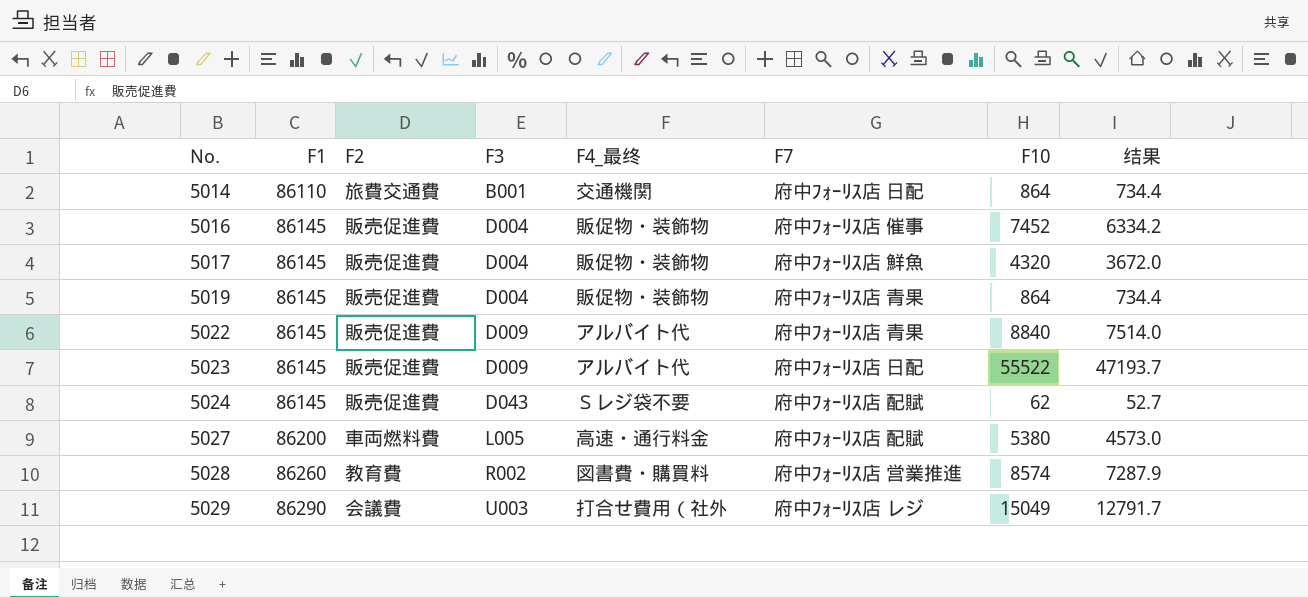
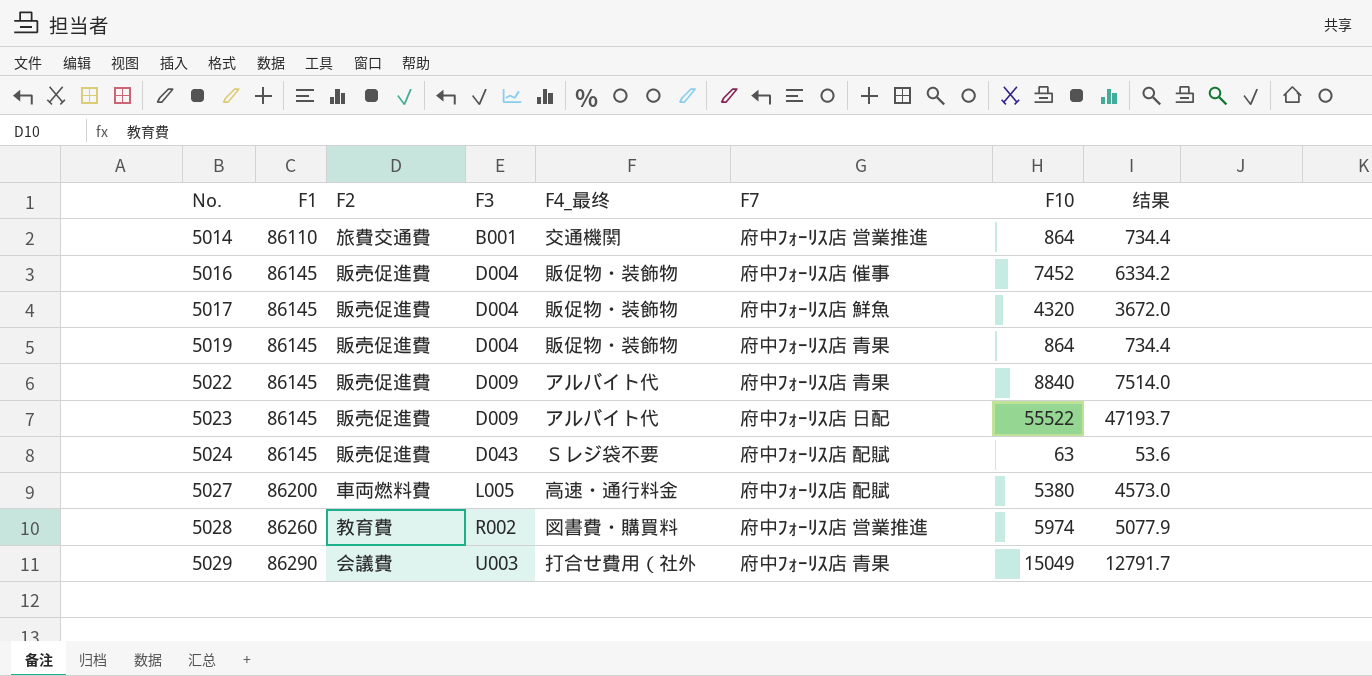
5014 | F7: 府中ﾌｫｰﾘｽ店 日配 -> 府中ﾌｫｰﾘｽ店 営業推進
5024 | F10: 62 -> 63
5024 | 结果: 52.7 -> 53.6
5028 | F10: 8574 -> 5974
5028 | 结果: 7287.9 -> 5077.9
5029 | F7: 府中ﾌｫｰﾘｽ店 レジ -> 府中ﾌｫｰﾘｽ店 青果

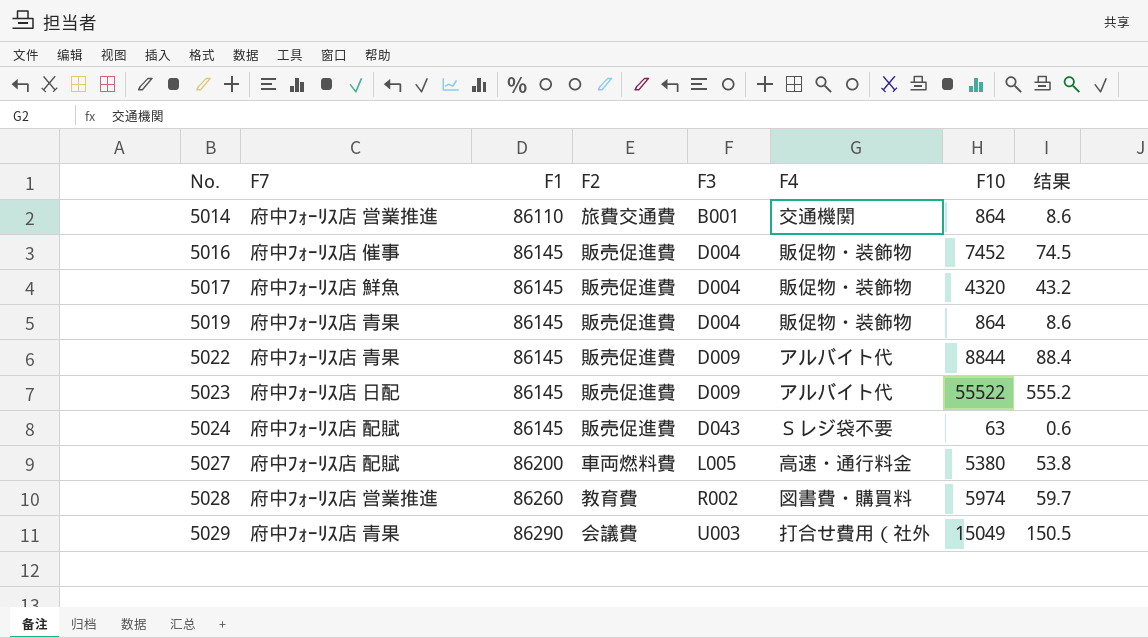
column F7 | position: 6 -> 2
column name: F4_最终 -> F4
column 结果 | formula: [F10] * 0.85 -> [F10] * 0.01
5022 | F10: 8840 -> 8844

